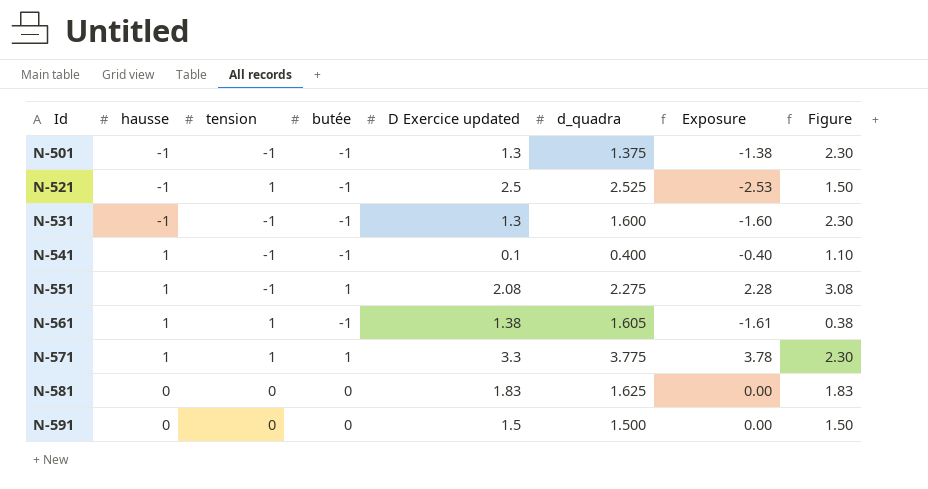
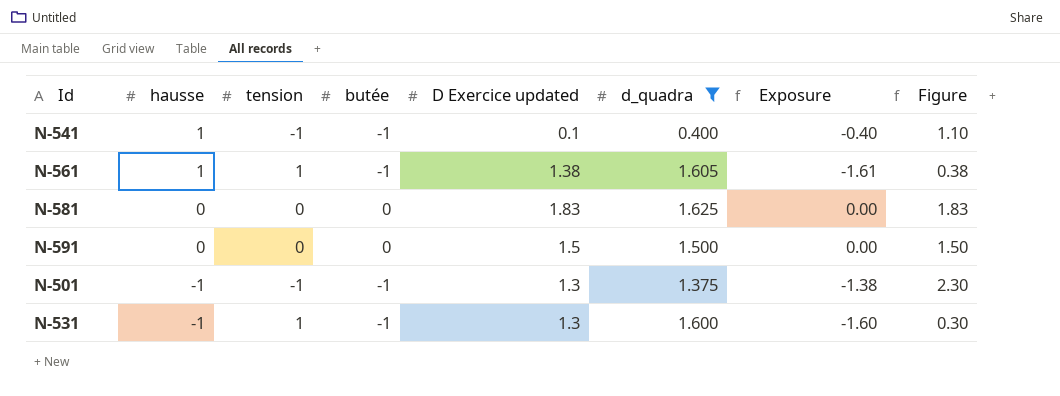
filter: none -> d_quadra <= 1.625
row order: Id ascending -> hausse descending
N-531 | tension: -1 -> 1
N-531 | Figure: 2.30 -> 0.30

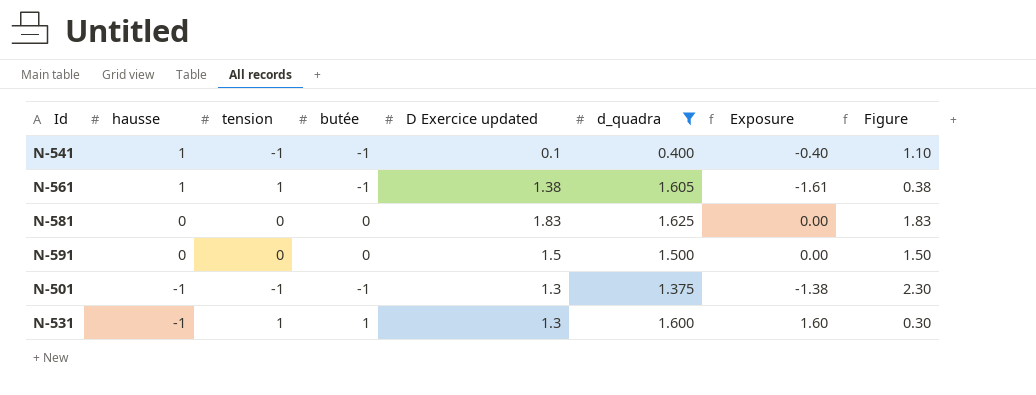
N-531 | butée: -1 -> 1
N-531 | Exposure: -1.60 -> 1.60

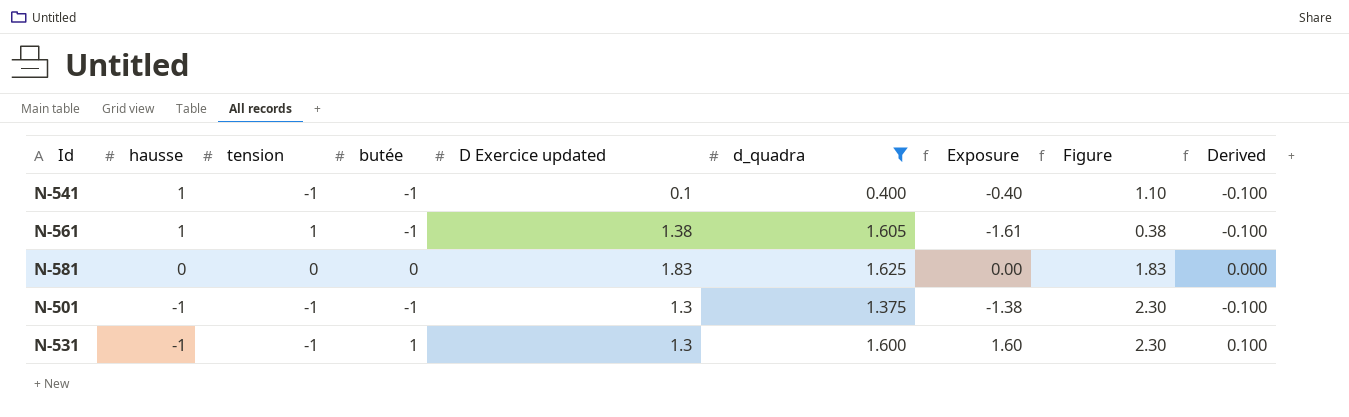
column Derived | formula: none -> [butée] * 0.1
row N-591: 0 | 0 | 0 | 1.5 | 1.500 | 0.00 | 1.50 -> none
N-531 | tension: 1 -> -1
N-531 | Figure: 0.30 -> 2.30

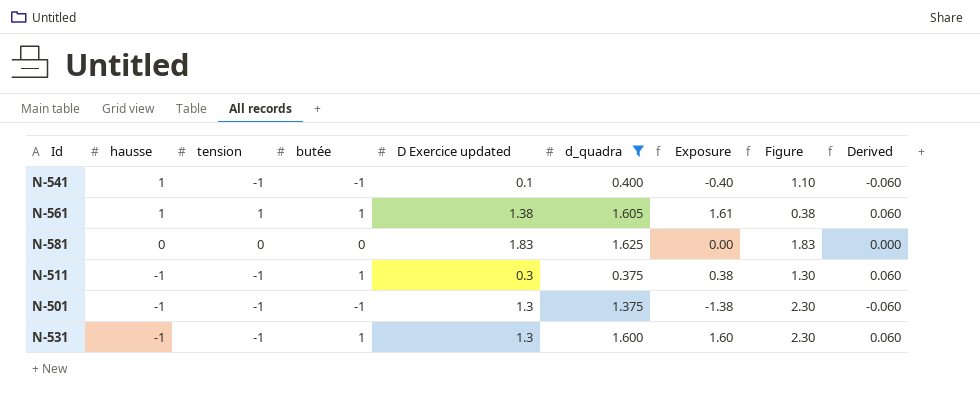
column Derived | formula: [butée] * 0.1 -> [butée] * 0.06
N-561 | butée: -1 -> 1
N-561 | Exposure: -1.61 -> 1.61
row N-511: none -> -1 | -1 | 1 | 0.3 | 0.375 | 0.38 | 1.30 | 0.060

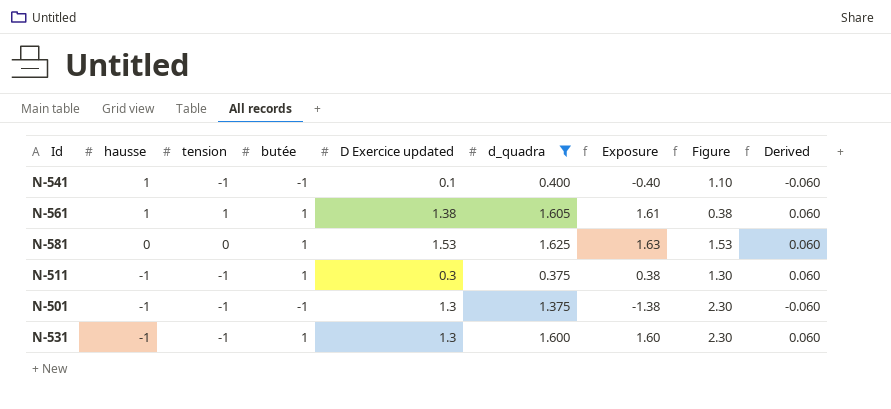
N-581 | butée: 0 -> 1
N-581 | D Exercice updated: 1.83 -> 1.53
N-581 | Exposure: 0.00 -> 1.63
N-581 | Figure: 1.83 -> 1.53
N-581 | Derived: 0.000 -> 0.060

